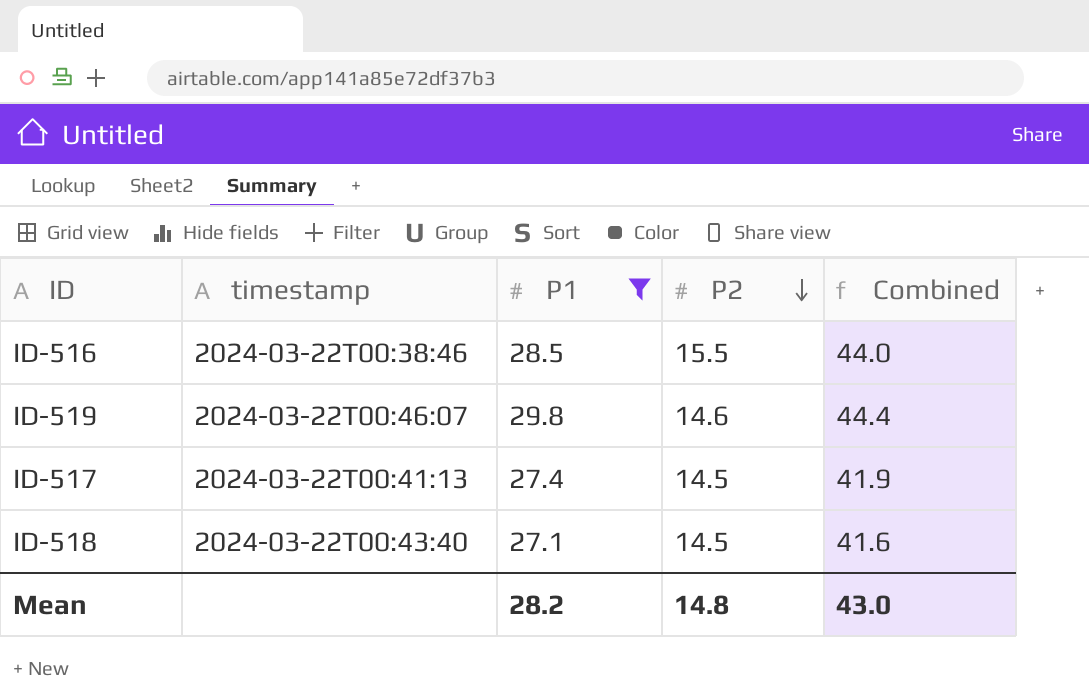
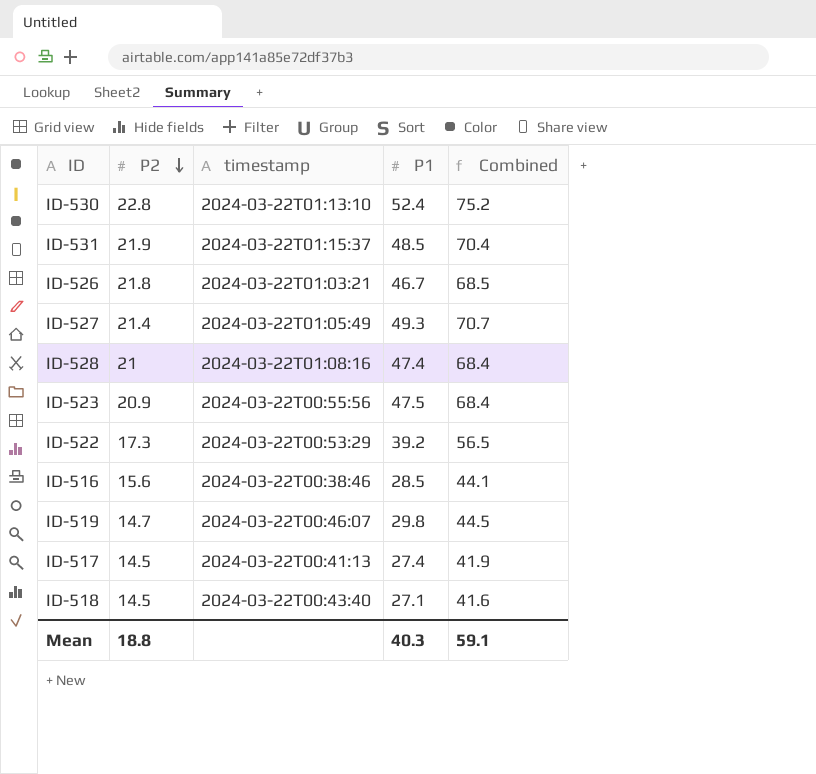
filter: P1 <= 29.8 -> none
column P2 | position: 4 -> 2
ID-516 | P2: 15.5 -> 15.6
ID-516 | Combined: 44.0 -> 44.1
ID-519 | P2: 14.6 -> 14.7
ID-519 | Combined: 44.4 -> 44.5
Mean | P2: 14.8 -> 18.8
Mean | P1: 28.2 -> 40.3
Mean | Combined: 43.0 -> 59.1

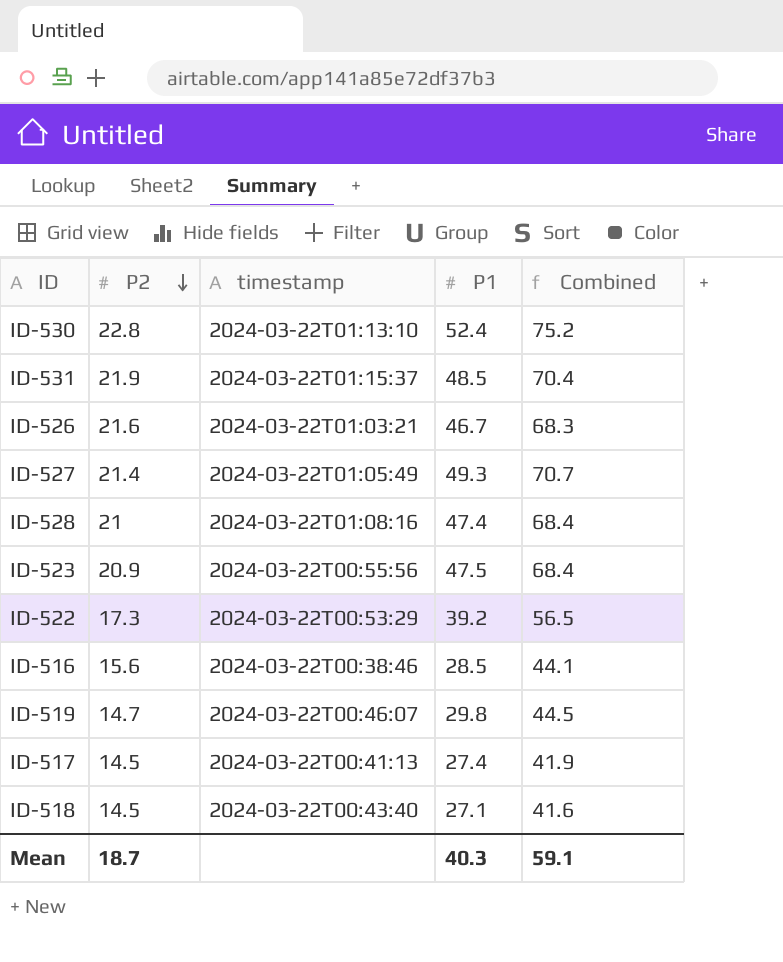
ID-526 | P2: 21.8 -> 21.6
ID-526 | Combined: 68.5 -> 68.3
Mean | P2: 18.8 -> 18.7

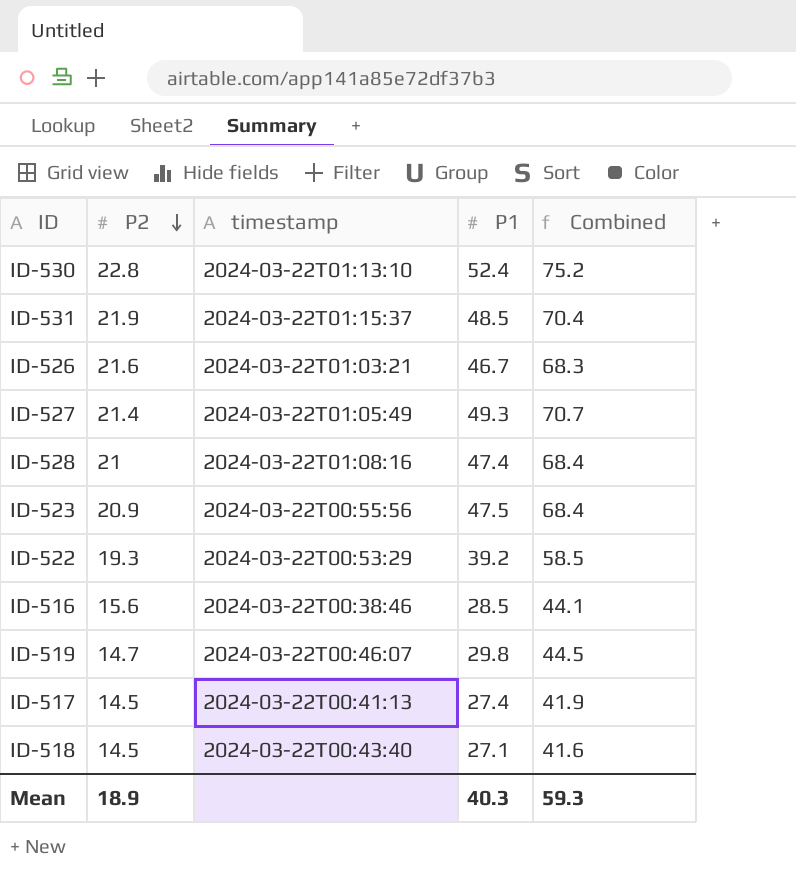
ID-522 | P2: 17.3 -> 19.3
ID-522 | Combined: 56.5 -> 58.5
Mean | P2: 18.7 -> 18.9
Mean | Combined: 59.1 -> 59.3

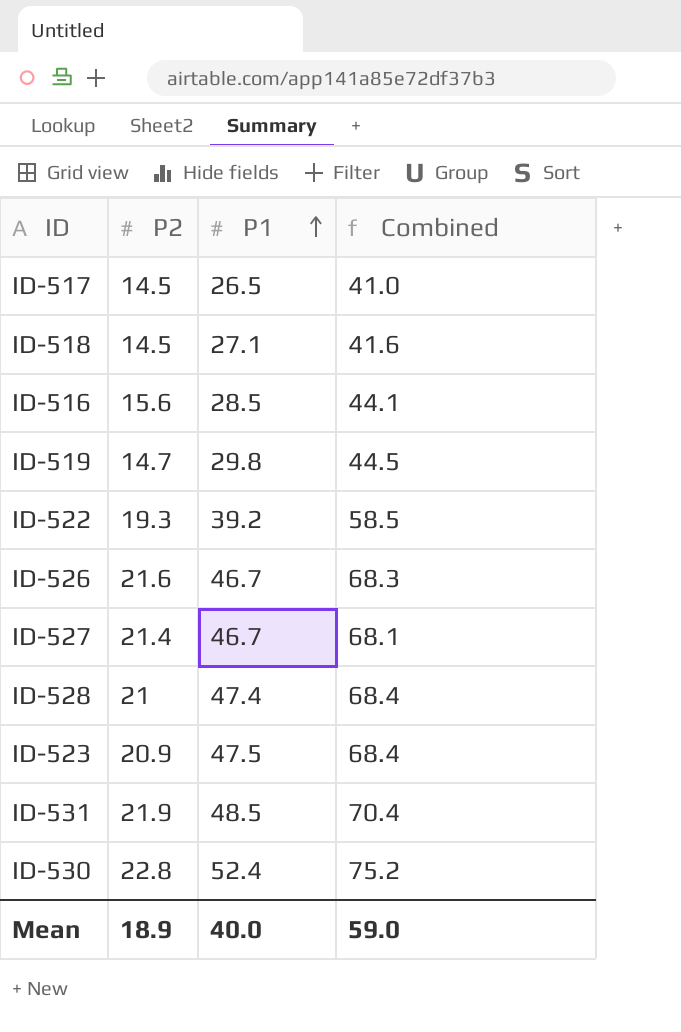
row order: P2 descending -> P1 ascending
column timestamp | position: 3 -> none
ID-517 | P1: 27.4 -> 26.5
ID-517 | Combined: 41.9 -> 41.0
ID-527 | P1: 49.3 -> 46.7
ID-527 | Combined: 70.7 -> 68.1
Mean | P1: 40.3 -> 40.0
Mean | Combined: 59.3 -> 59.0

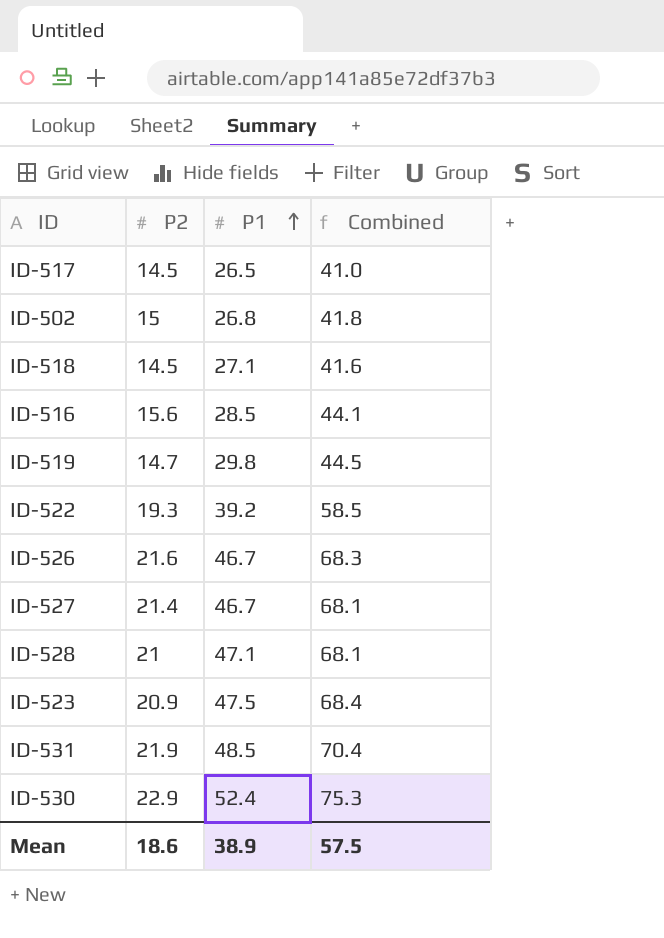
row ID-502: none -> 15 | 26.8 | 41.8
ID-528 | P1: 47.4 -> 47.1
ID-528 | Combined: 68.4 -> 68.1
ID-530 | P2: 22.8 -> 22.9
ID-530 | Combined: 75.2 -> 75.3
Mean | P2: 18.9 -> 18.6
Mean | P1: 40.0 -> 38.9
Mean | Combined: 59.0 -> 57.5

